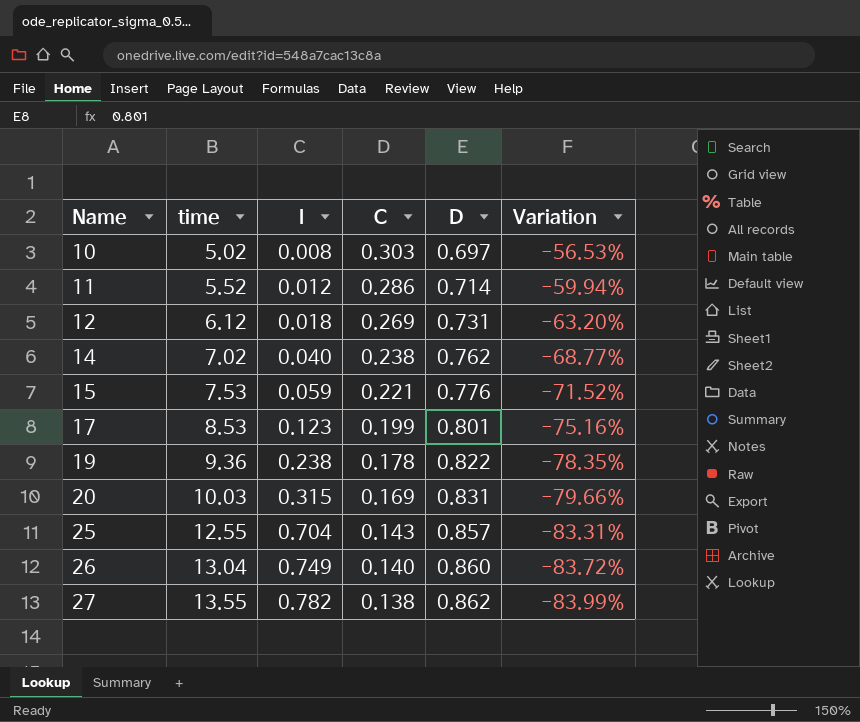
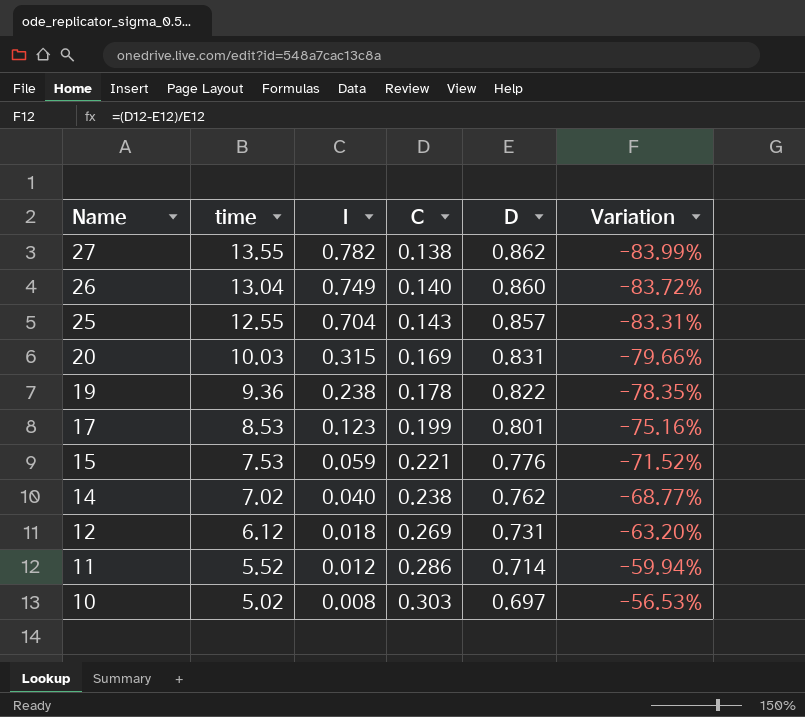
row order: Name ascending -> Name descending

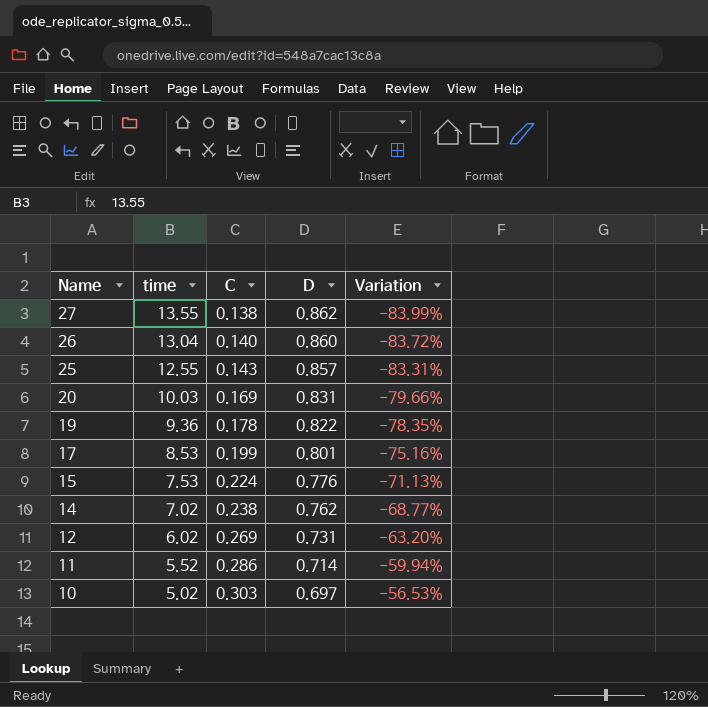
column I | position: 3 -> none
15 | C: 0.221 -> 0.224
15 | Variation: -71.52% -> -71.13%
12 | time: 6.12 -> 6.02

